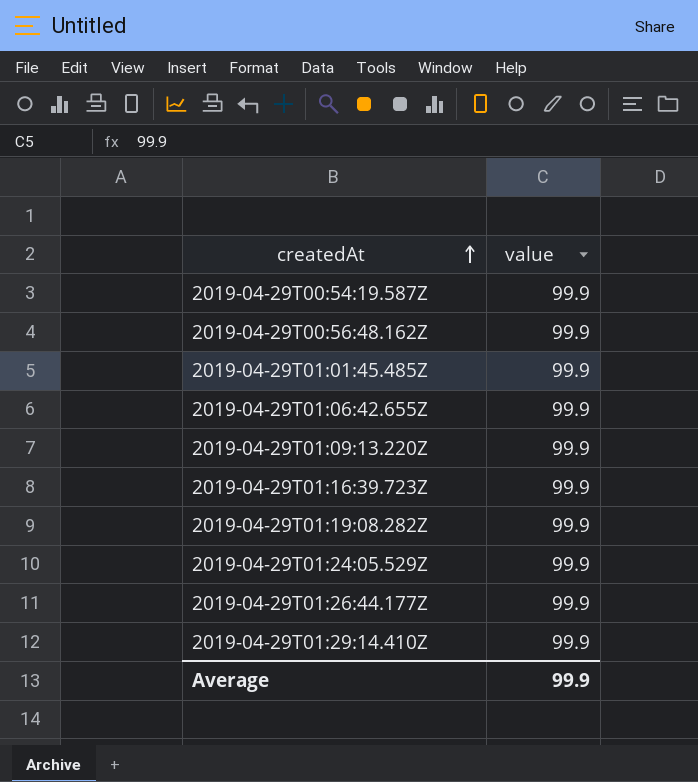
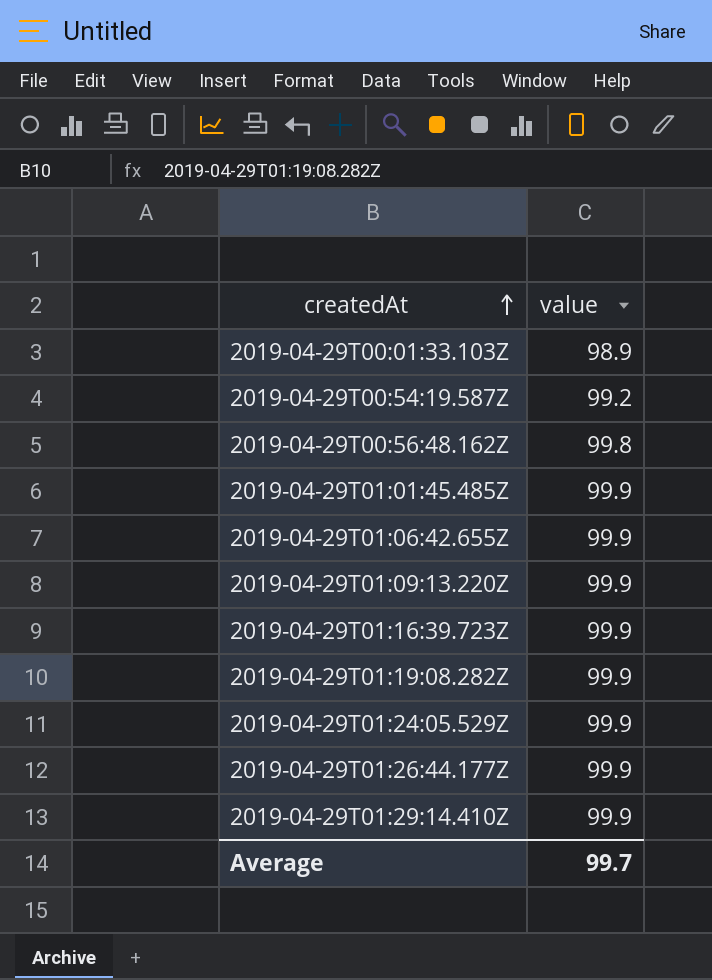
row 2019-04-29T00:01:33.103Z: none -> 98.9
2019-04-29T00:54:19.587Z | value: 99.9 -> 99.2
2019-04-29T00:56:48.162Z | value: 99.9 -> 99.8
Average | value: 99.9 -> 99.7

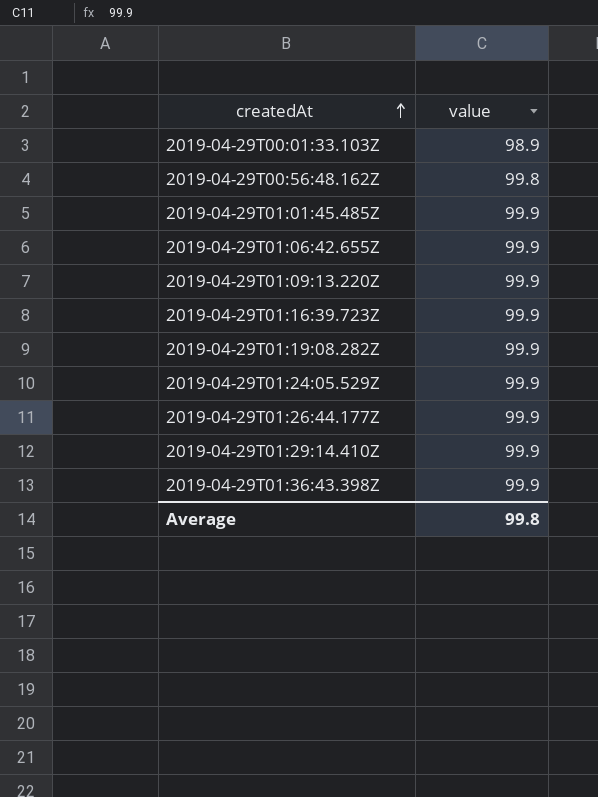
row 2019-04-29T00:54:19.587Z: 99.2 -> none
row 2019-04-29T01:36:43.398Z: none -> 99.9
Average | value: 99.7 -> 99.8

